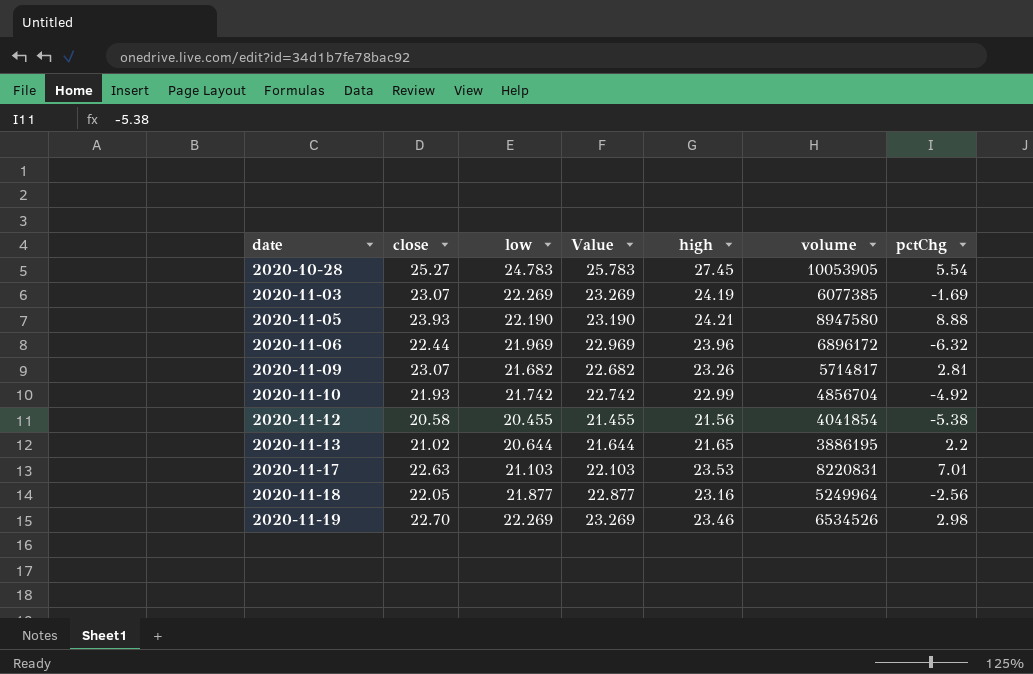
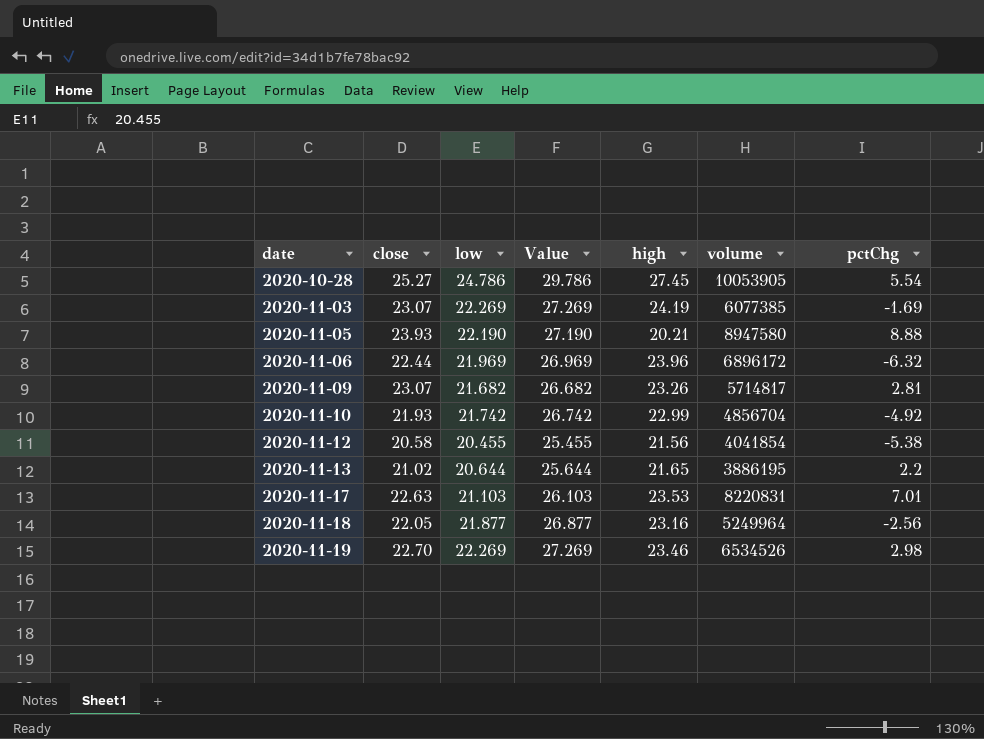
column Value | formula: [low] + 1 -> [low] + 5
2020-10-28 | low: 24.783 -> 24.786
2020-11-05 | high: 24.21 -> 20.21

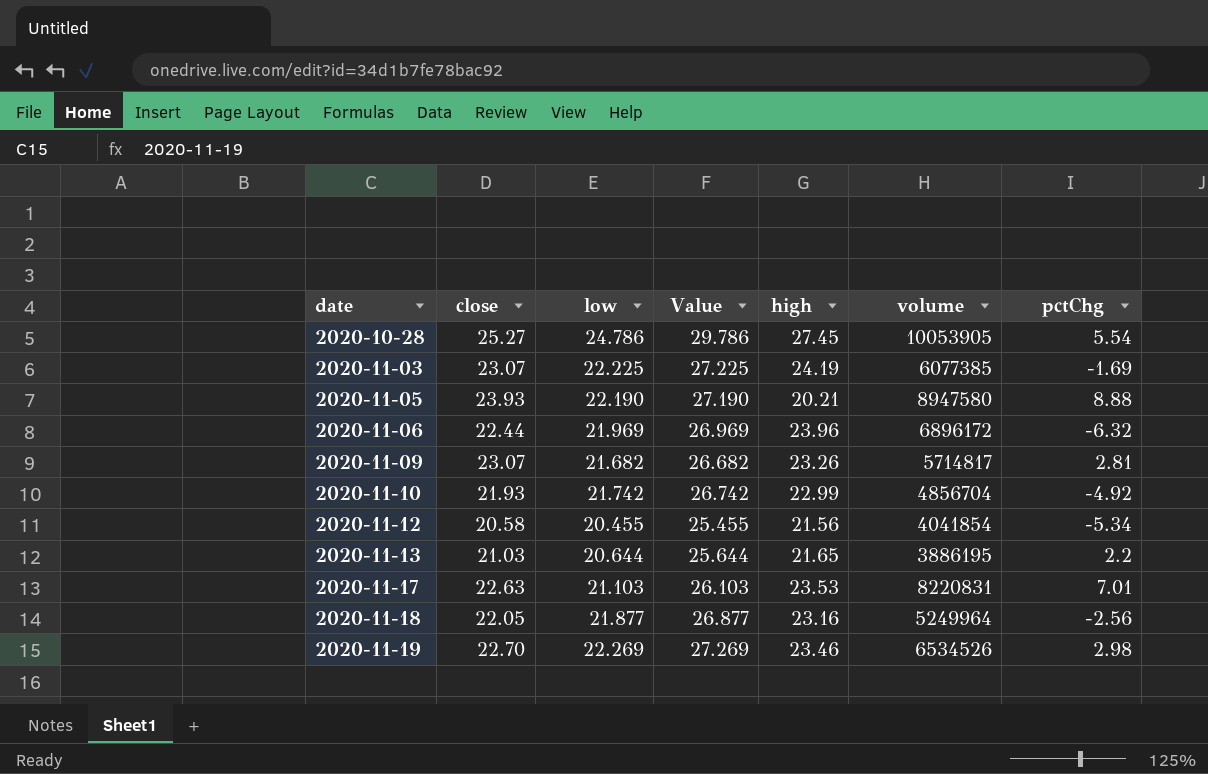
2020-11-03 | low: 22.269 -> 22.225
2020-11-03 | Value: 27.269 -> 27.225
2020-11-12 | pctChg: -5.38 -> -5.34
2020-11-13 | close: 21.02 -> 21.03

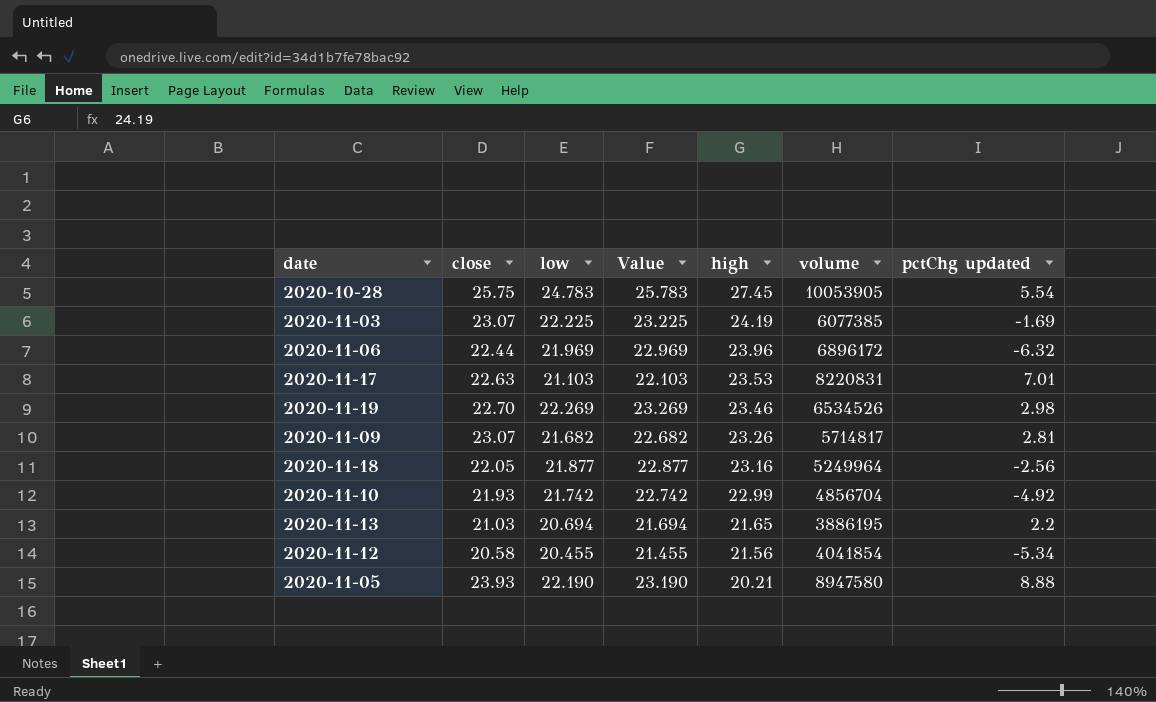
row order: date ascending -> high descending
column Value | formula: [low] + 5 -> [low] + 1
column name: pctChg -> pctChg updated
2020-10-28 | close: 25.27 -> 25.75
2020-10-28 | low: 24.786 -> 24.783
2020-11-13 | low: 20.644 -> 20.694

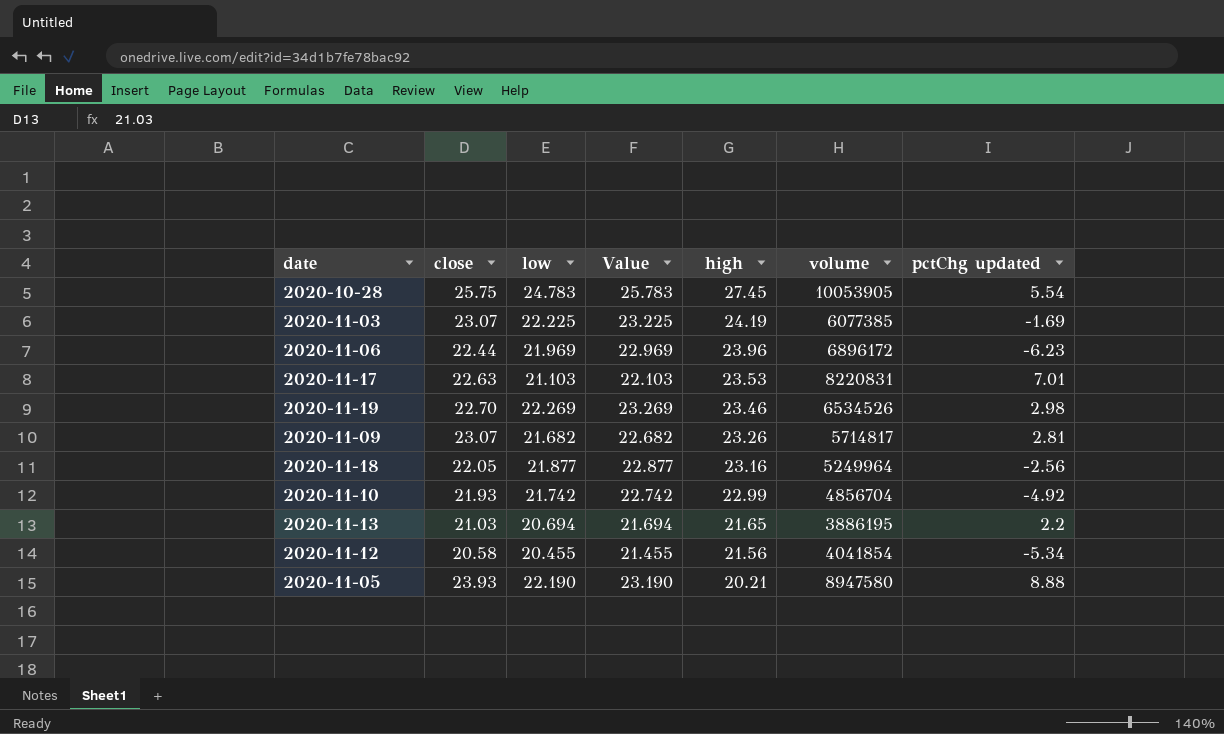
2020-11-06 | pctChg updated: -6.32 -> -6.23

